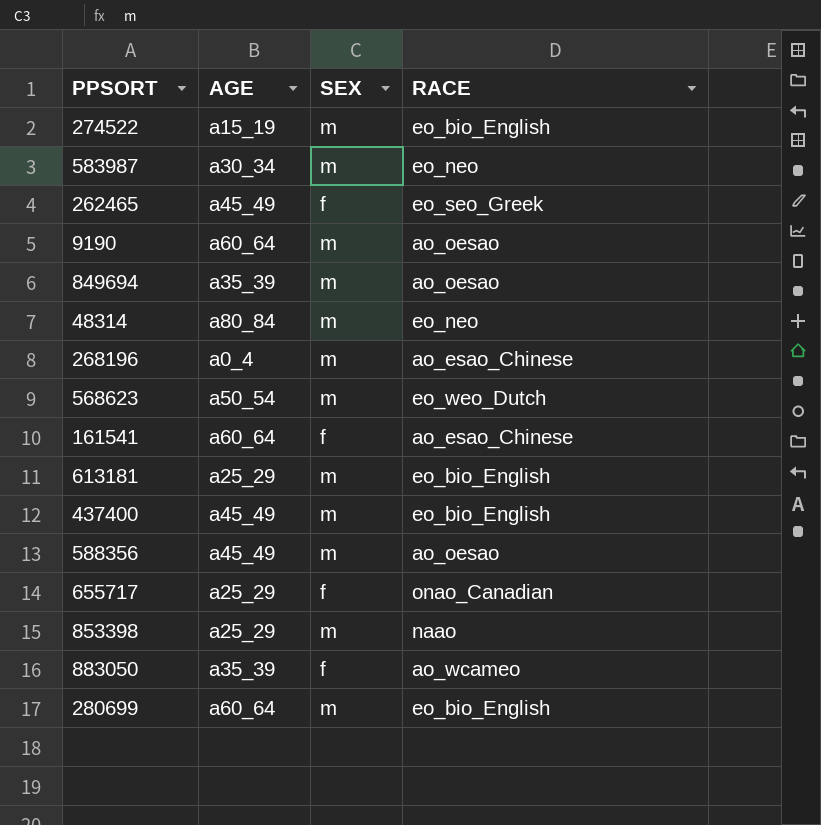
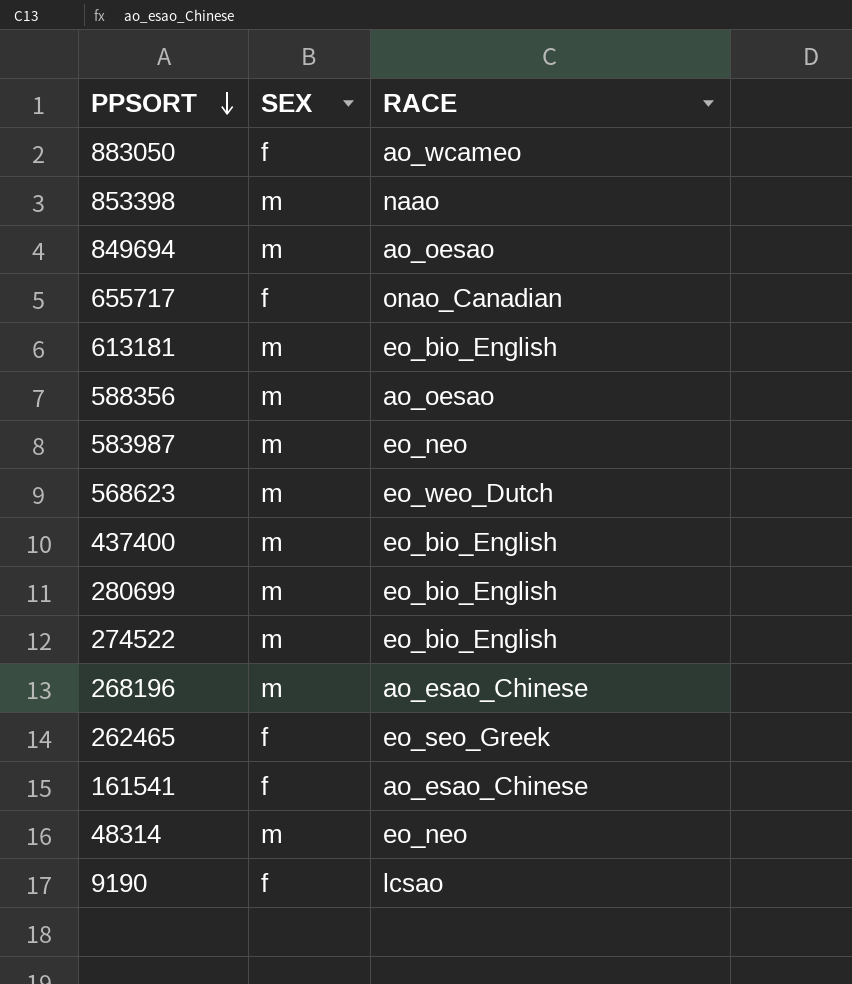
row order: none -> PPSORT descending
column AGE | position: 2 -> none
9190 | SEX: m -> f
9190 | RACE: ao_oesao -> lcsao

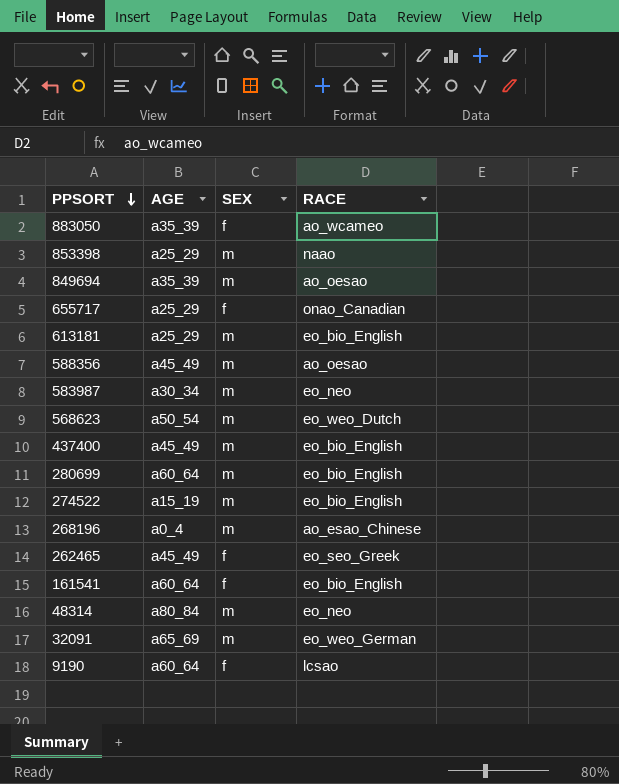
column AGE | position: none -> 2
161541 | RACE: ao_esao_Chinese -> eo_bio_English
row 32091: none -> a65_69 | m | eo_weo_German

